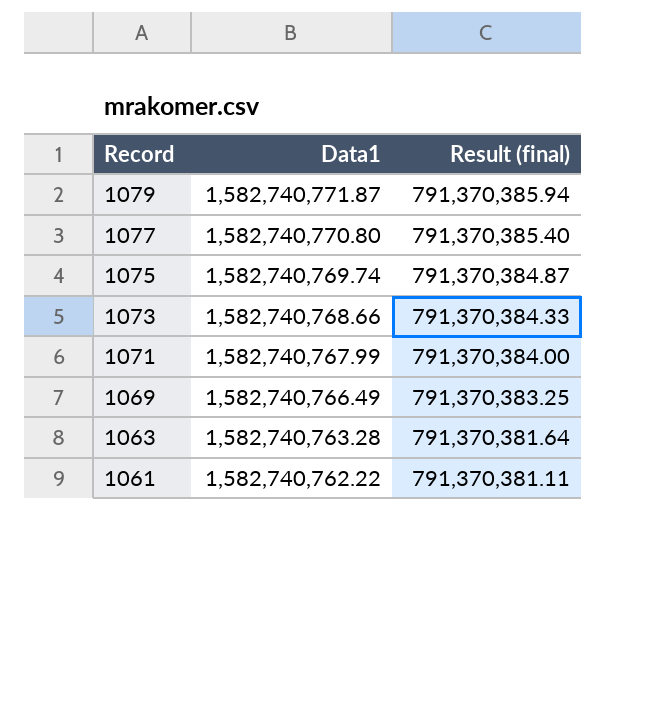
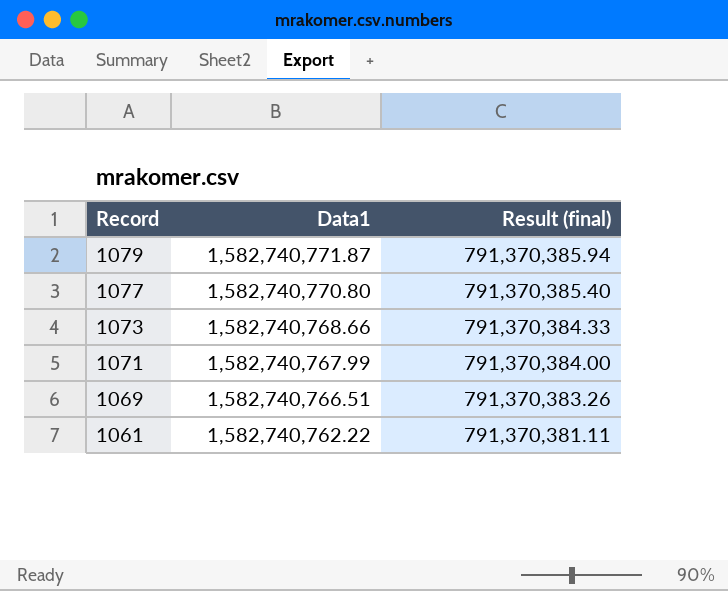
row 1075: 1,582,740,769.74 | 791,370,384.87 -> none
row 1063: 1,582,740,763.28 | 791,370,381.64 -> none
1069 | Data1: 1,582,740,766.49 -> 1,582,740,766.51
1069 | Result (final): 791,370,383.25 -> 791,370,383.26

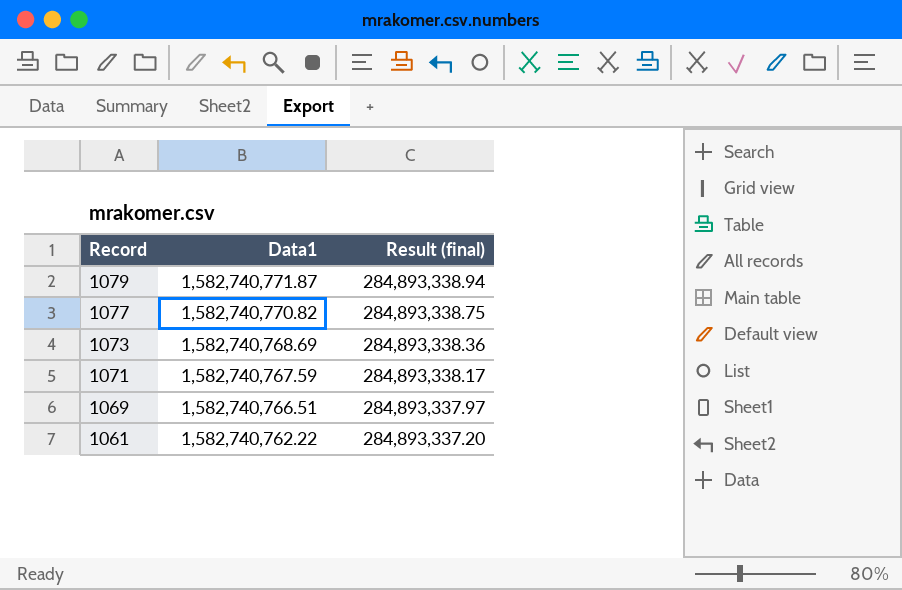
column Result (final) | formula: [Data1] * 0.5 -> [Data1] * 0.18
1077 | Data1: 1,582,740,770.80 -> 1,582,740,770.82
1073 | Data1: 1,582,740,768.66 -> 1,582,740,768.69
1071 | Data1: 1,582,740,767.99 -> 1,582,740,767.59

